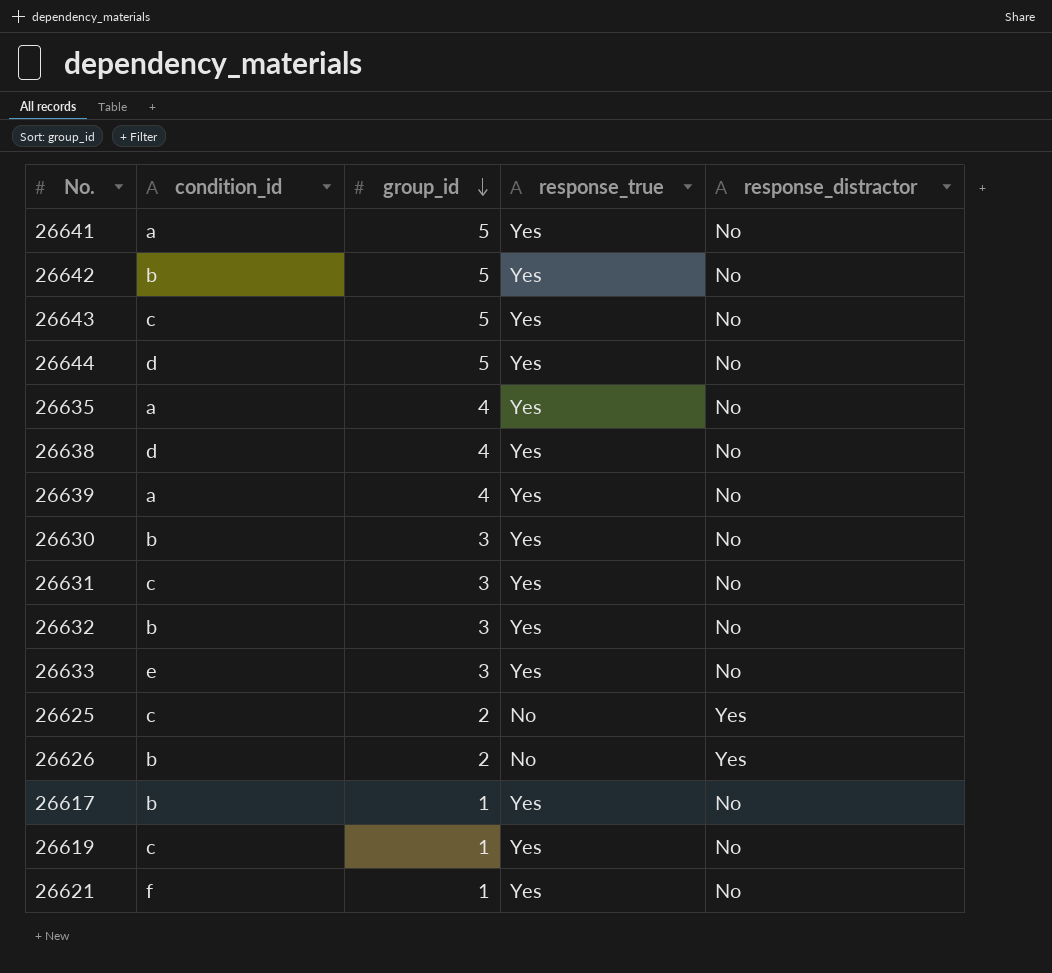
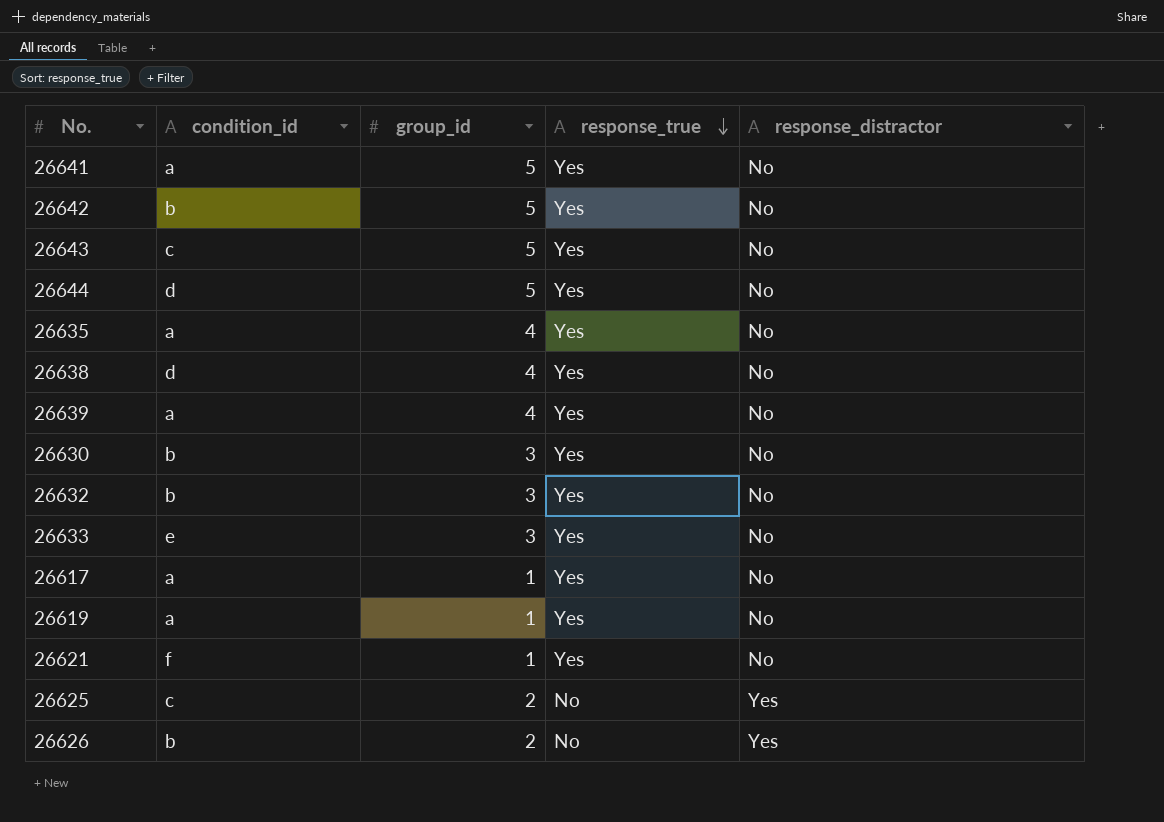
row order: group_id descending -> response_true descending
row 26631: c | 3 | Yes | No -> none
26617 | condition_id: b -> a
26619 | condition_id: c -> a

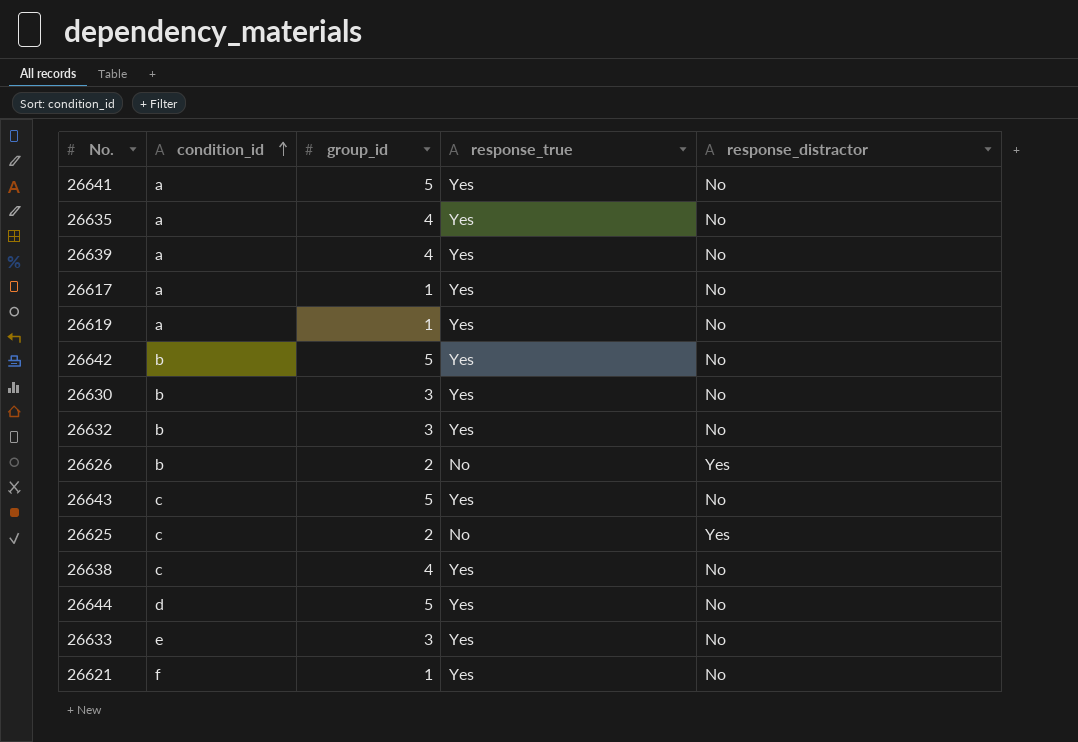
row order: response_true descending -> condition_id ascending
26638 | condition_id: d -> c

